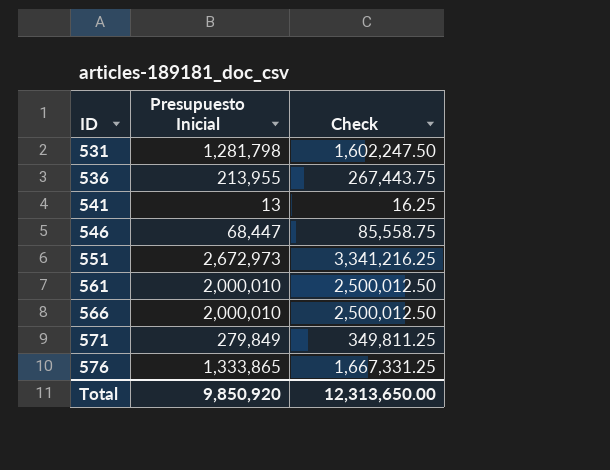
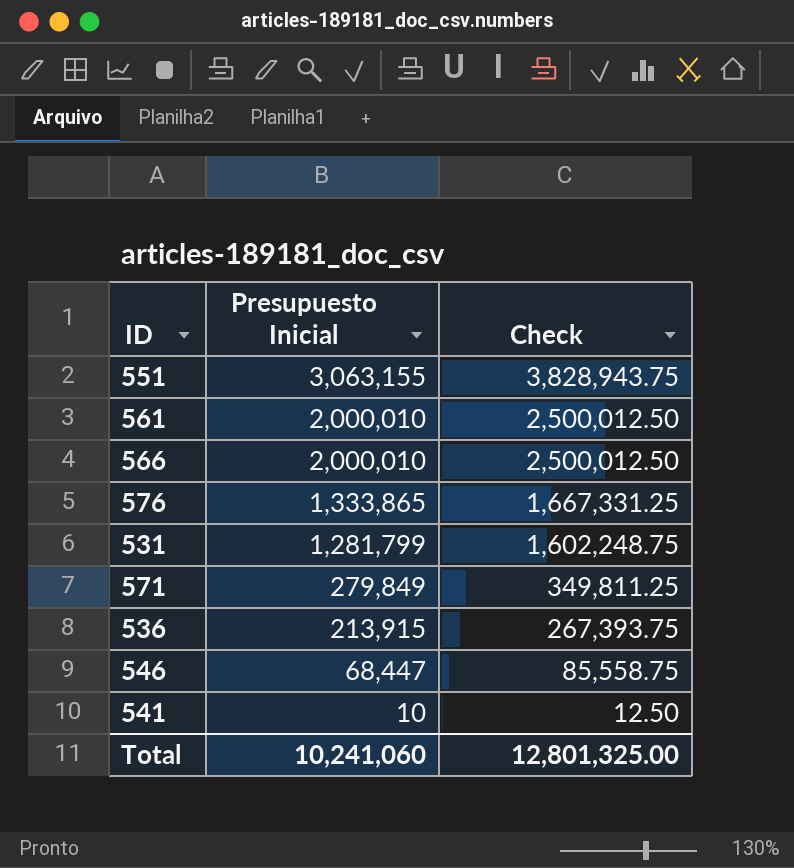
row order: ID ascending -> Presupuesto Inicial descending
551 | Presupuesto Inicial: 2,672,973 -> 3,063,155
551 | Check: 3,341,216.25 -> 3,828,943.75
531 | Presupuesto Inicial: 1,281,798 -> 1,281,799
531 | Check: 1,602,247.50 -> 1,602,248.75
536 | Presupuesto Inicial: 213,955 -> 213,915
536 | Check: 267,443.75 -> 267,393.75
541 | Presupuesto Inicial: 13 -> 10
541 | Check: 16.25 -> 12.50
Total | Presupuesto Inicial: 9,850,920 -> 10,241,060
Total | Check: 12,313,650.00 -> 12,801,325.00

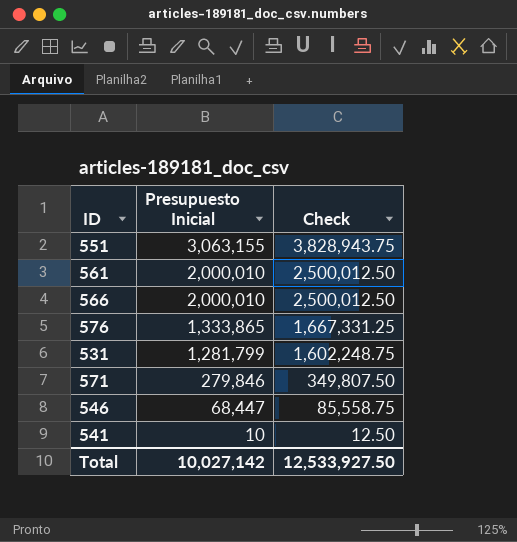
row 536: 213,915 | 267,393.75 -> none
571 | Presupuesto Inicial: 279,849 -> 279,846
571 | Check: 349,811.25 -> 349,807.50
Total | Presupuesto Inicial: 10,241,060 -> 10,027,142
Total | Check: 12,801,325.00 -> 12,533,927.50

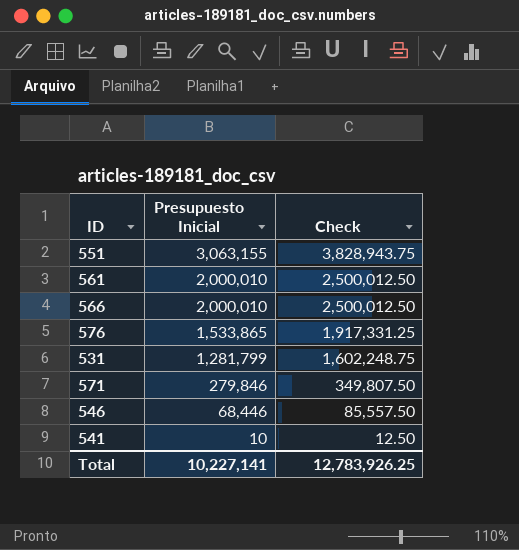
576 | Presupuesto Inicial: 1,333,865 -> 1,533,865
576 | Check: 1,667,331.25 -> 1,917,331.25
546 | Presupuesto Inicial: 68,447 -> 68,446
546 | Check: 85,558.75 -> 85,557.50
Total | Presupuesto Inicial: 10,027,142 -> 10,227,141
Total | Check: 12,533,927.50 -> 12,783,926.25

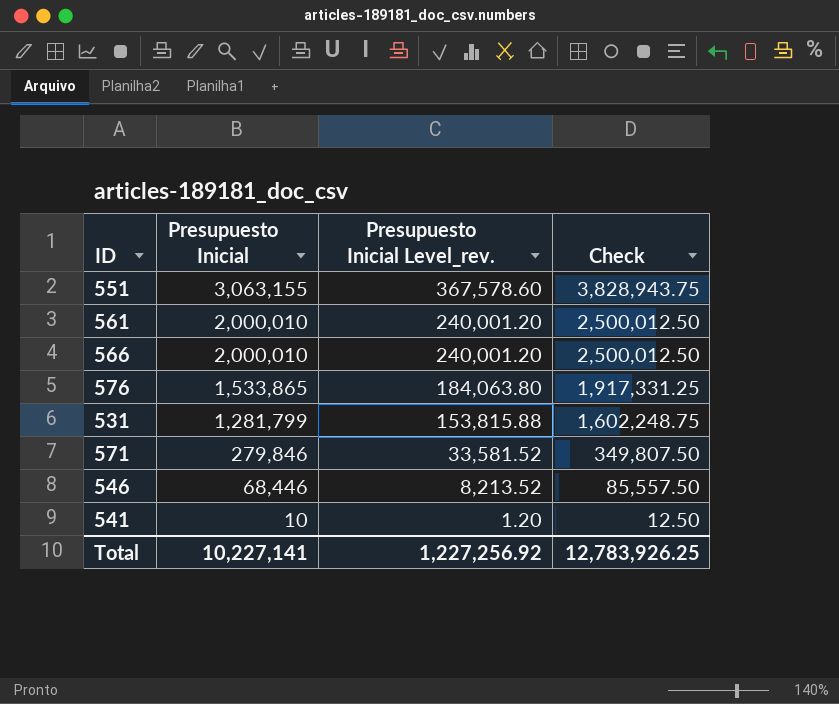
column Presupuesto Inicial Level_rev. | formula: none -> [Presupuesto Inicial] * 0.12

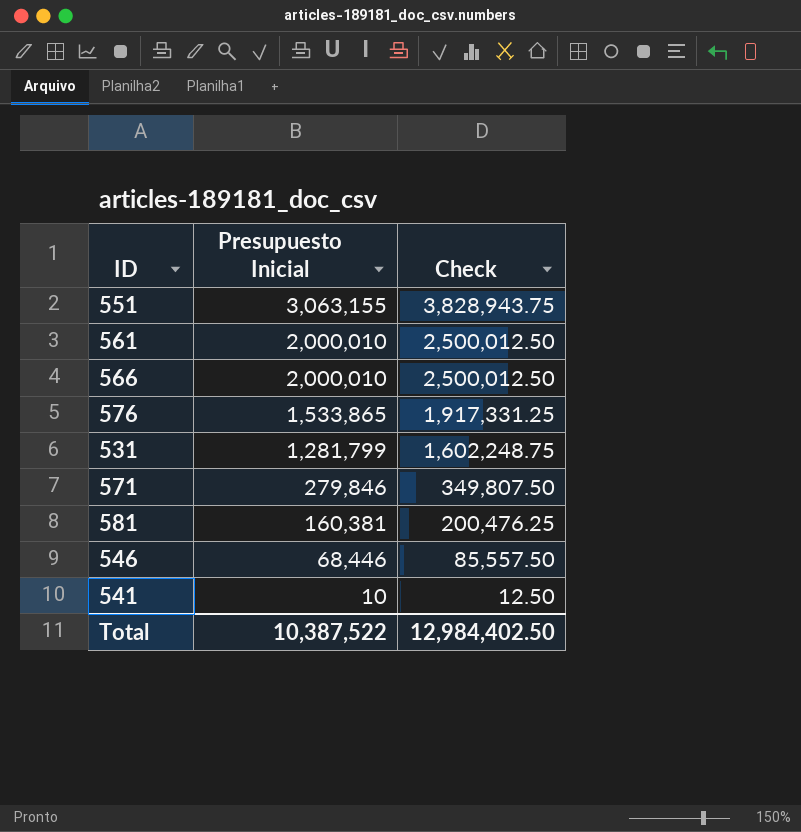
column Presupuesto Inicial Level_rev. | formula: [Presupuesto Inicial] * 0.12 -> none
row 581: none -> 160,381 | 200,476.25
Total | Presupuesto Inicial: 10,227,141 -> 10,387,522
Total | Check: 12,783,926.25 -> 12,984,402.50

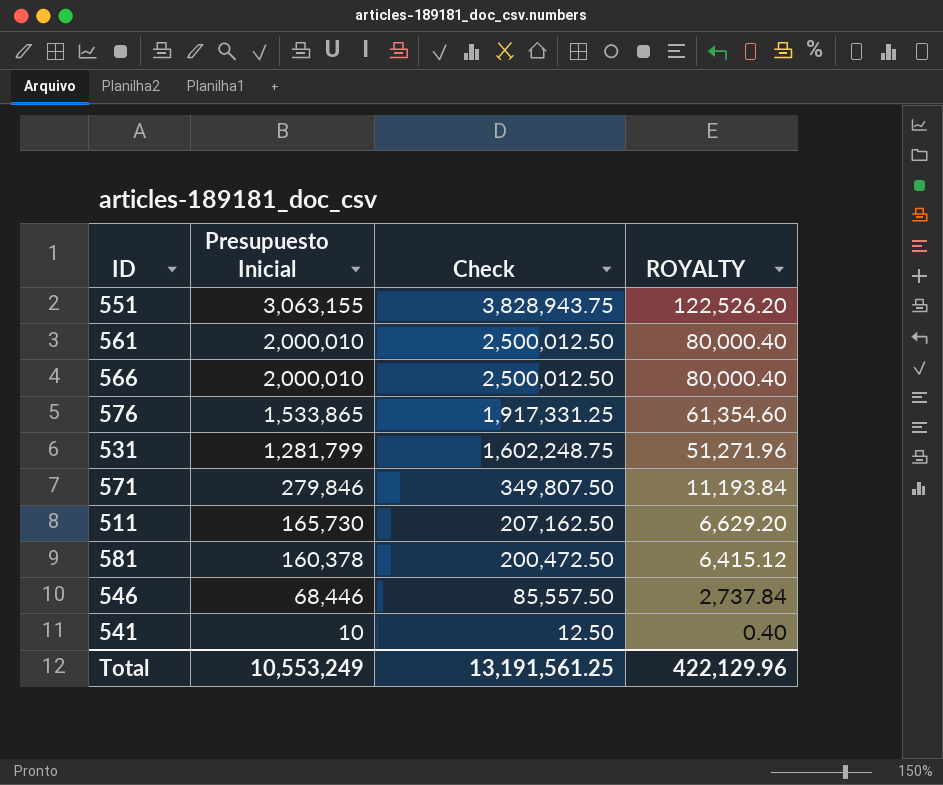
column ROYALTY | formula: none -> [Presupuesto Inicial] * 0.04
row 511: none -> 165,730 | 207,162.50 | 6,629.20
581 | Presupuesto Inicial: 160,381 -> 160,378
581 | Check: 200,476.25 -> 200,472.50
Total | Presupuesto Inicial: 10,387,522 -> 10,553,249
Total | Check: 12,984,402.50 -> 13,191,561.25

